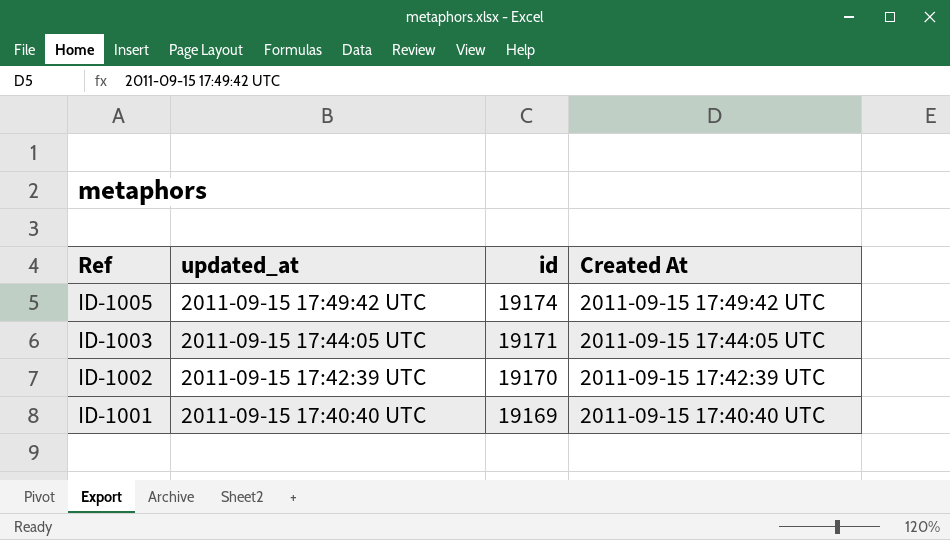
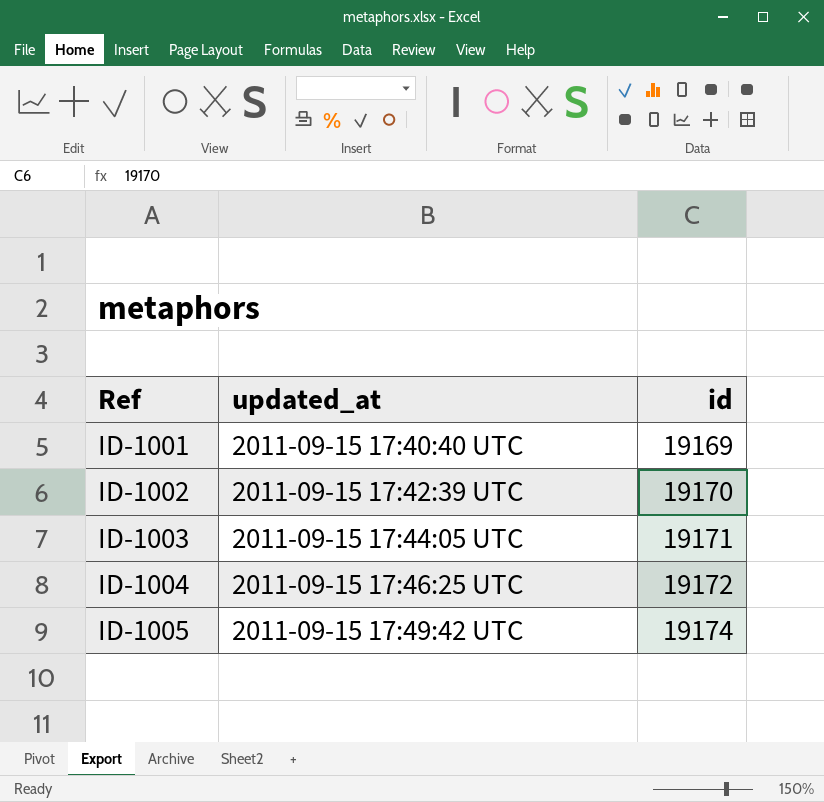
row order: Ref descending -> Ref ascending
column Created At | position: 4 -> none
row ID-1004: none -> 2011-09-15 17:46:25 UTC | 19172

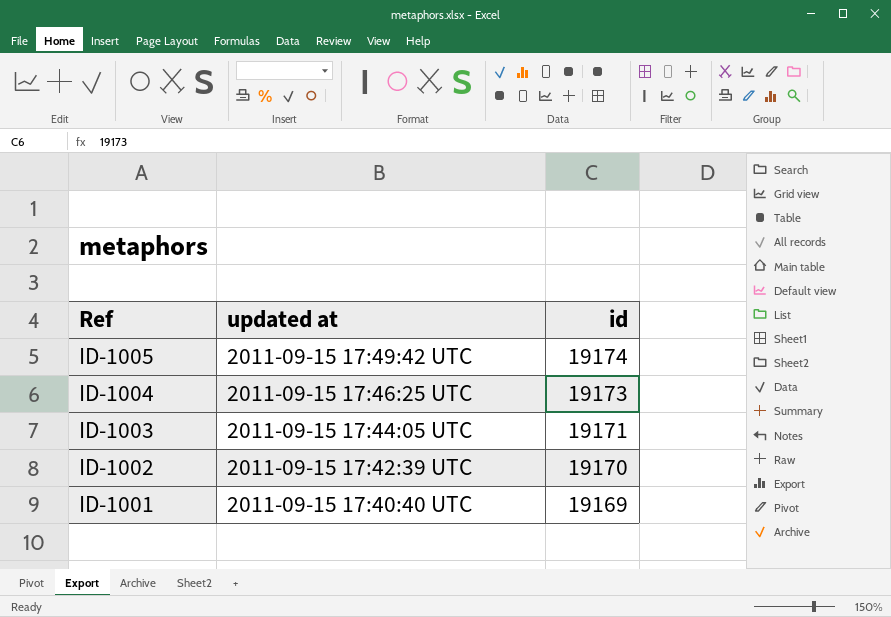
row order: Ref ascending -> Ref descending
column name: updated_at -> updated at
ID-1004 | id: 19172 -> 19173

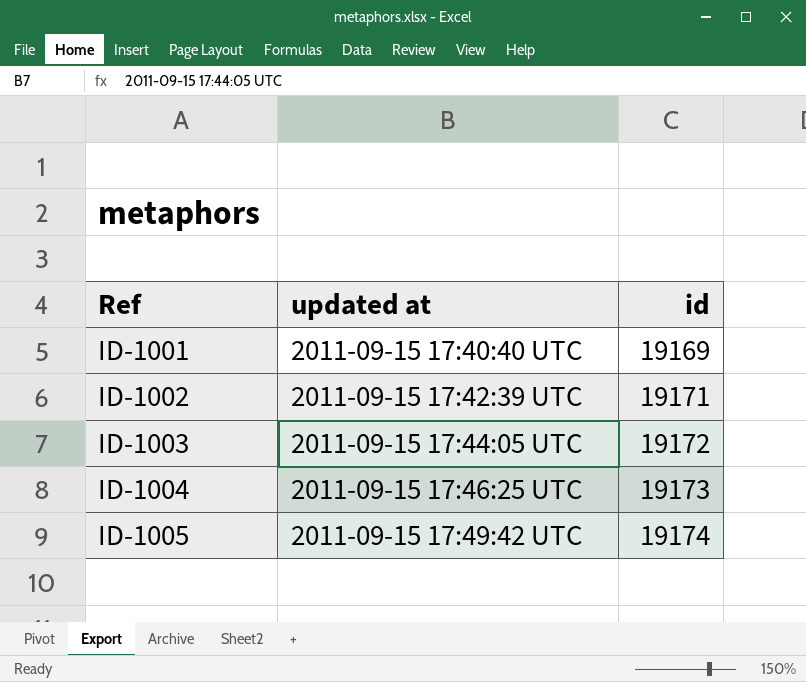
row order: Ref descending -> Ref ascending
ID-1002 | id: 19170 -> 19171
ID-1003 | id: 19171 -> 19172

